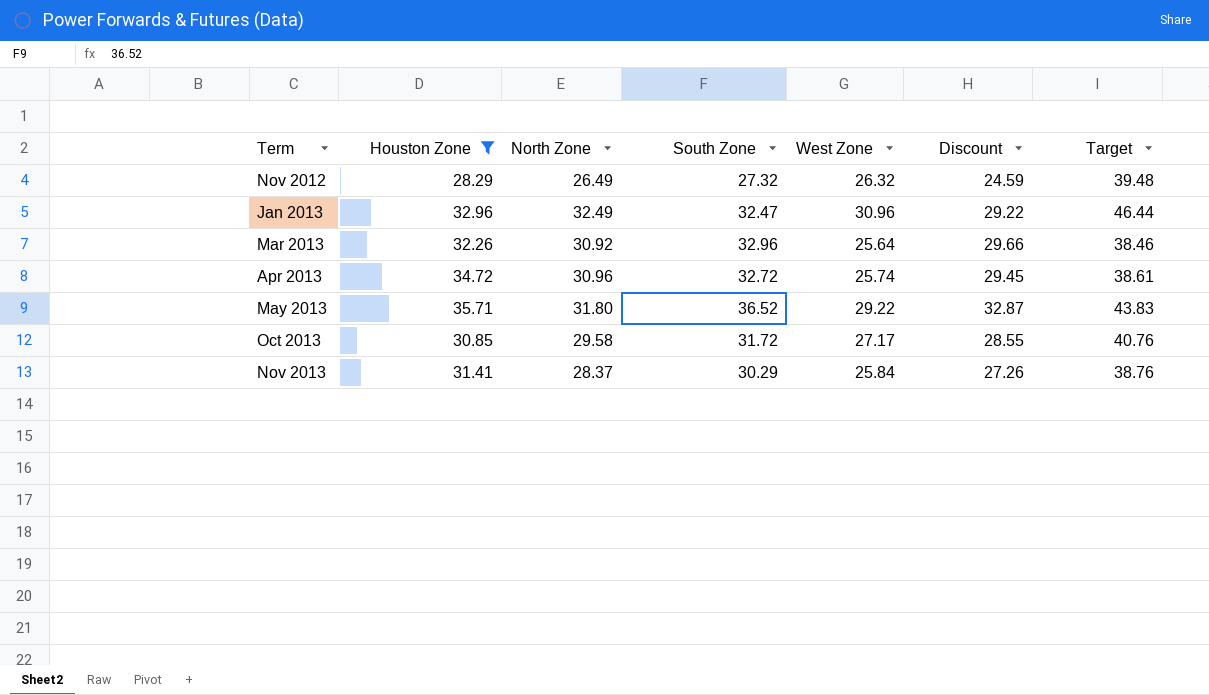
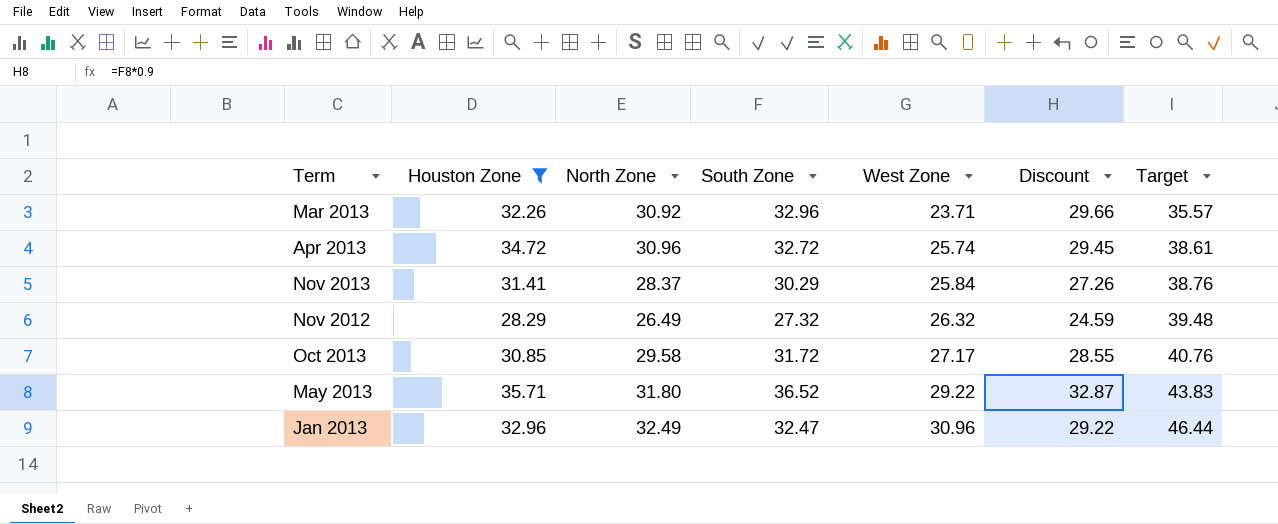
row order: Term ascending -> West Zone ascending
Mar 2013 | West Zone: 25.64 -> 23.71
Mar 2013 | Target: 38.46 -> 35.57

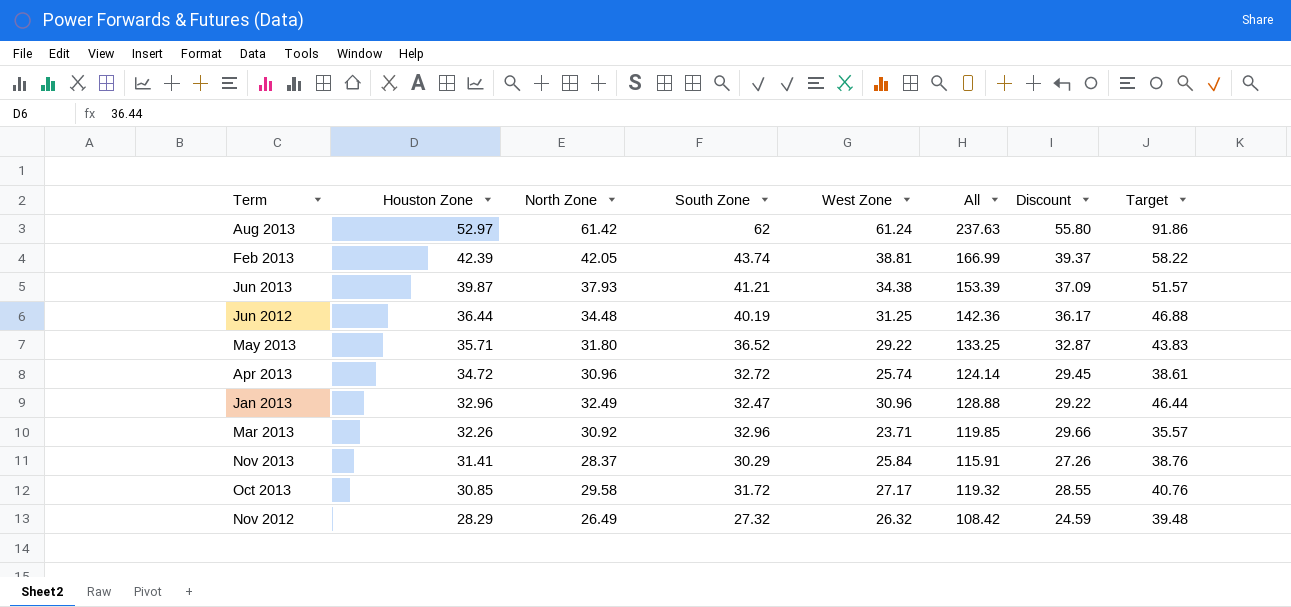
filter: Houston Zone <= 35.71 -> none
row order: West Zone ascending -> Houston Zone descending
column All | formula: none -> [Houston Zone] + [North Zone] + [South Zone] + [West Zone]

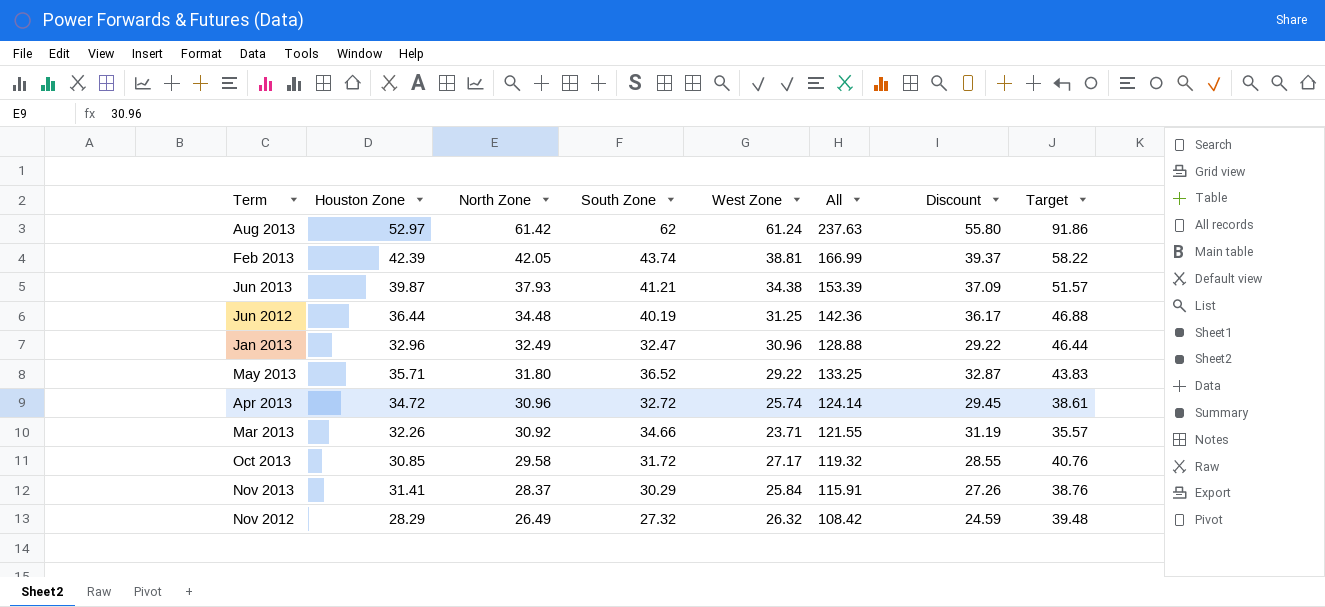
row order: Houston Zone descending -> North Zone descending
Mar 2013 | South Zone: 32.96 -> 34.66
Mar 2013 | All: 119.85 -> 121.55
Mar 2013 | Discount: 29.66 -> 31.19

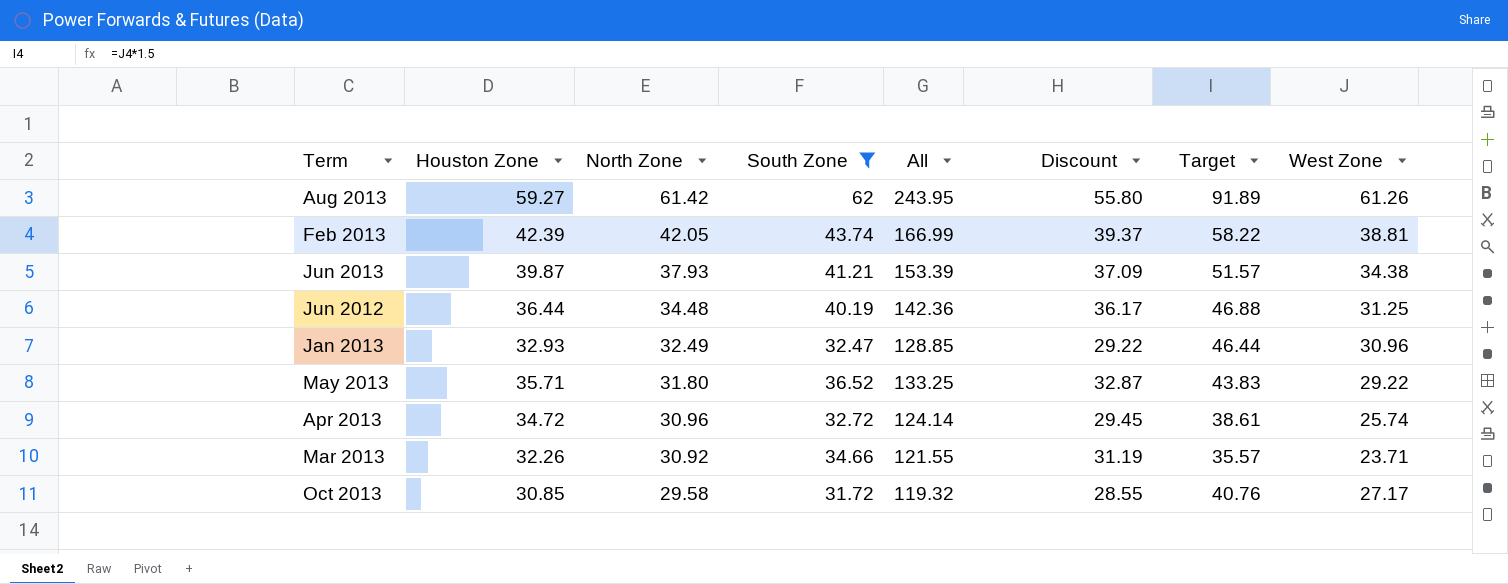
filter: none -> South Zone >= 31.72
column West Zone | position: 5 -> 8
Aug 2013 | Houston Zone: 52.97 -> 59.27
Aug 2013 | All: 237.63 -> 243.95
Aug 2013 | Target: 91.86 -> 91.89
Aug 2013 | West Zone: 61.24 -> 61.26
Jan 2013 | Houston Zone: 32.96 -> 32.93
Jan 2013 | All: 128.88 -> 128.85

